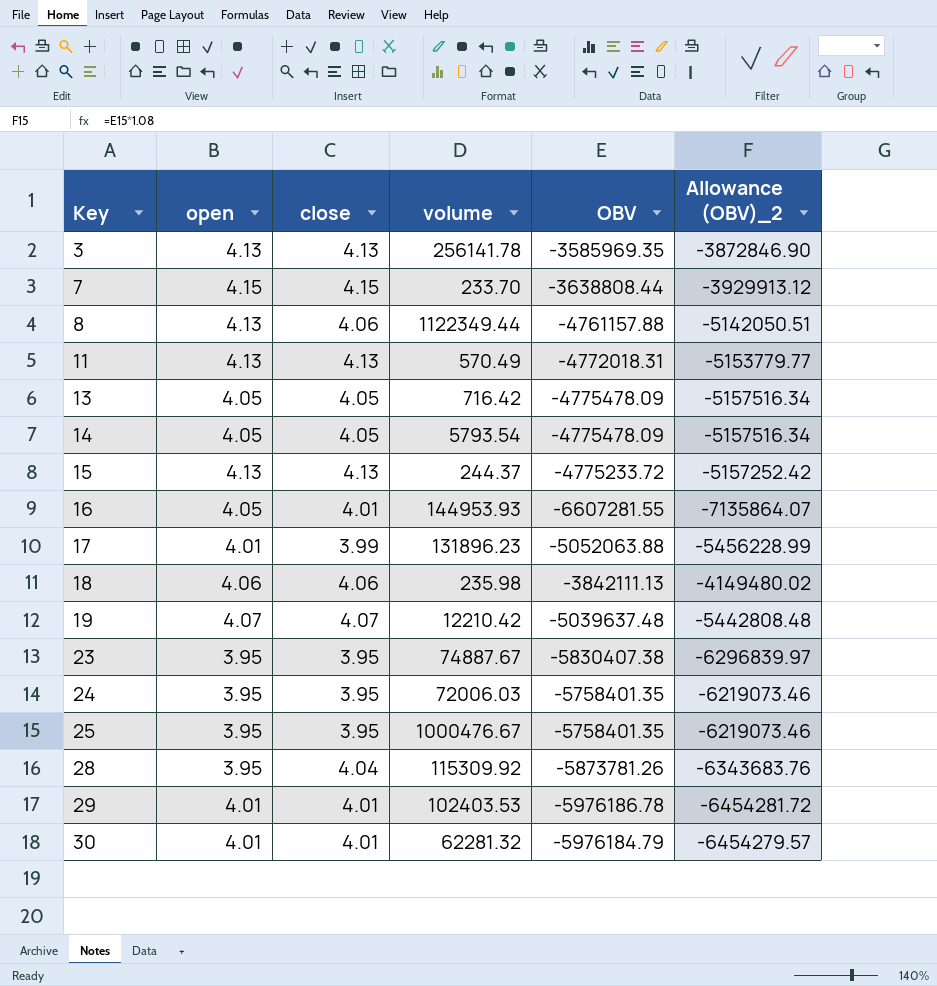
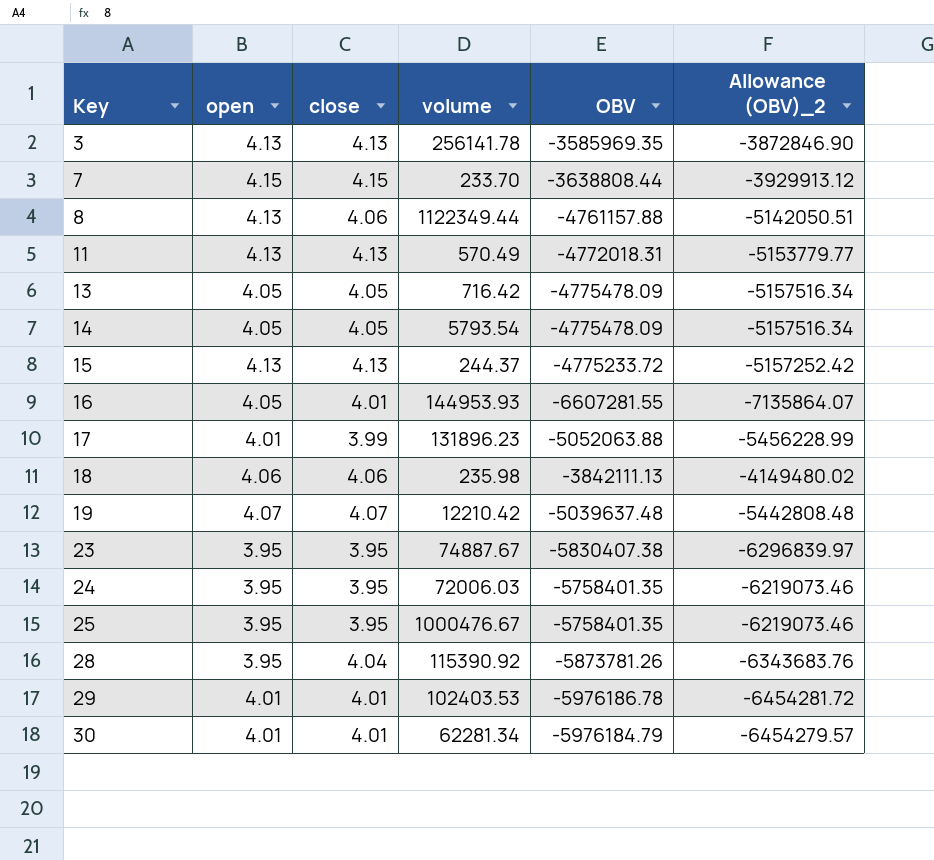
28 | volume: 115309.92 -> 115390.92
30 | volume: 62281.32 -> 62281.34

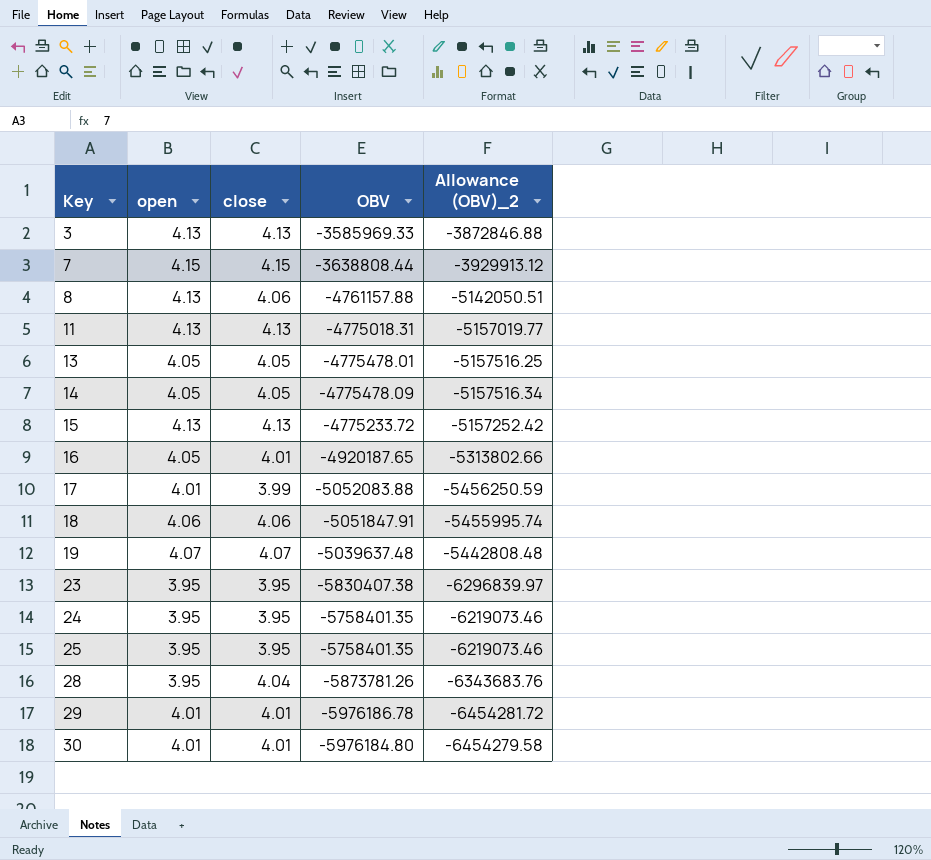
column volume | position: 4 -> none
3 | OBV: -3585969.35 -> -3585969.33
3 | Allowance (OBV)_2: -3872846.90 -> -3872846.88
11 | OBV: -4772018.31 -> -4775018.31
11 | Allowance (OBV)_2: -5153779.77 -> -5157019.77
13 | OBV: -4775478.09 -> -4775478.01
13 | Allowance (OBV)_2: -5157516.34 -> -5157516.25
16 | OBV: -6607281.55 -> -4920187.65
16 | Allowance (OBV)_2: -7135864.07 -> -5313802.66
17 | OBV: -5052063.88 -> -5052083.88
17 | Allowance (OBV)_2: -5456228.99 -> -5456250.59
18 | OBV: -3842111.13 -> -5051847.91
18 | Allowance (OBV)_2: -4149480.02 -> -5455995.74
30 | OBV: -5976184.79 -> -5976184.80
30 | Allowance (OBV)_2: -6454279.57 -> -6454279.58

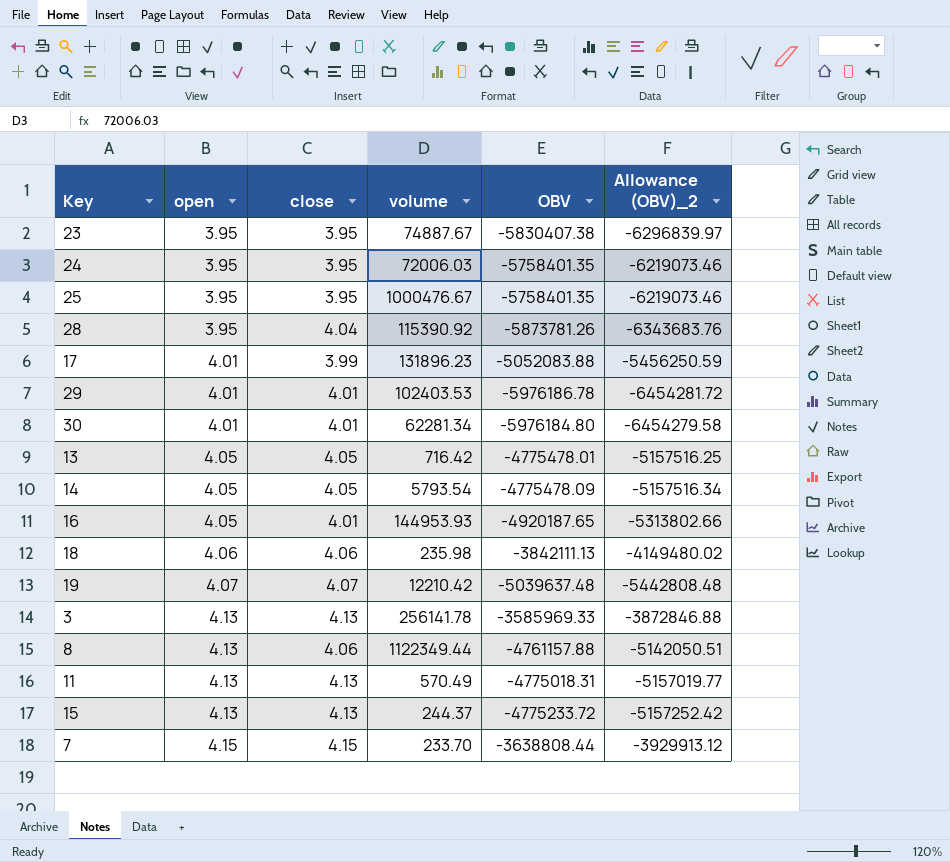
row order: Key ascending -> open ascending
column volume | position: none -> 4
18 | OBV: -5051847.91 -> -3842111.13
18 | Allowance (OBV)_2: -5455995.74 -> -4149480.02

